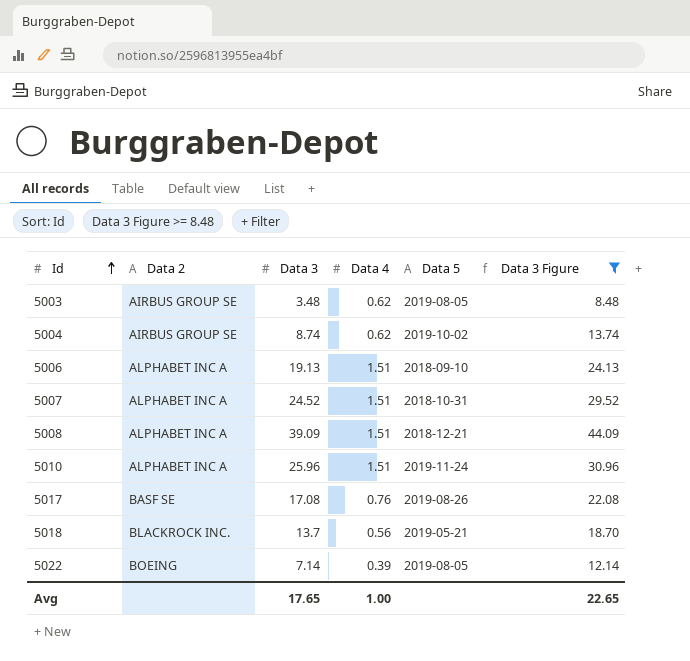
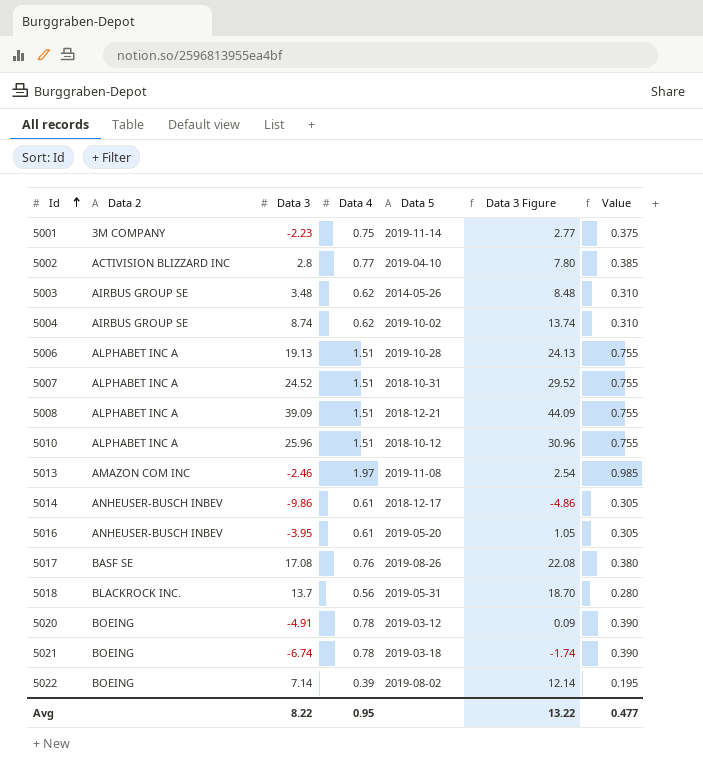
filter: Data 3 Figure >= 8.48 -> none
column Value | formula: none -> [Data 4] * 0.5
5003 | Data 5: 2019-08-05 -> 2014-05-26
5006 | Data 5: 2018-09-10 -> 2019-10-28
5010 | Data 5: 2019-11-24 -> 2018-10-12
5018 | Data 5: 2019-05-21 -> 2019-05-31
5022 | Data 5: 2019-08-05 -> 2019-08-02
Avg | Data 3: 17.65 -> 8.22
Avg | Data 4: 1.00 -> 0.95
Avg | Data 3 Figure: 22.65 -> 13.22

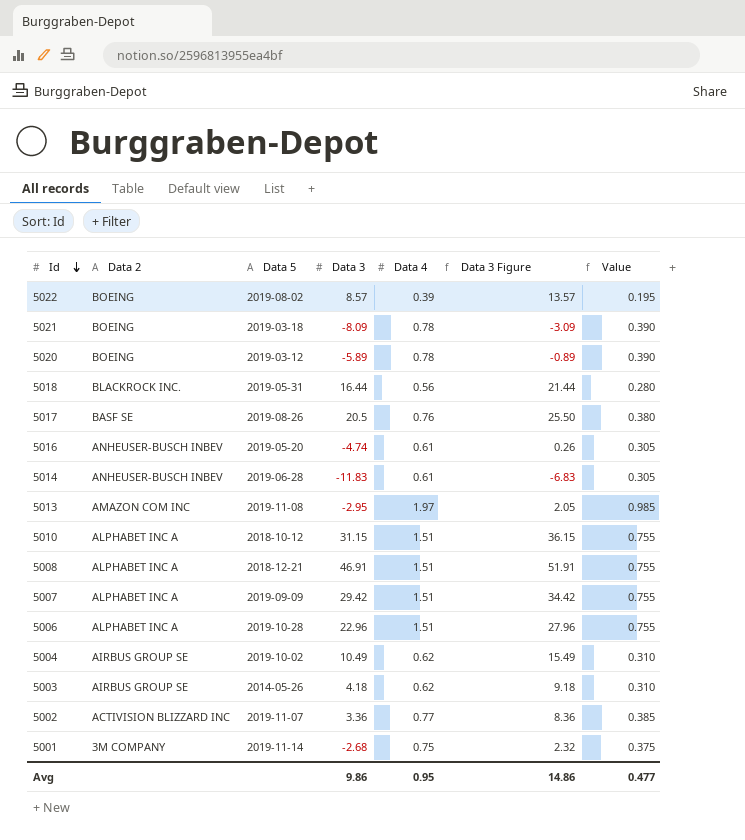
row order: Id ascending -> Id descending
column Data 5 | position: 5 -> 3
5022 | Data 3: 7.14 -> 8.57
5022 | Data 3 Figure: 12.14 -> 13.57
5021 | Data 3: -6.74 -> -8.09
5021 | Data 3 Figure: -1.74 -> -3.09
5020 | Data 3: -4.91 -> -5.89
5020 | Data 3 Figure: 0.09 -> -0.89
5018 | Data 3: 13.7 -> 16.44
5018 | Data 3 Figure: 18.70 -> 21.44
5017 | Data 3: 17.08 -> 20.5
5017 | Data 3 Figure: 22.08 -> 25.50
5016 | Data 3: -3.95 -> -4.74
5016 | Data 3 Figure: 1.05 -> 0.26
5014 | Data 5: 2018-12-17 -> 2019-06-28
5014 | Data 3: -9.86 -> -11.83
5014 | Data 3 Figure: -4.86 -> -6.83
5013 | Data 3: -2.46 -> -2.95
5013 | Data 3 Figure: 2.54 -> 2.05
5010 | Data 3: 25.96 -> 31.15
5010 | Data 3 Figure: 30.96 -> 36.15
5008 | Data 3: 39.09 -> 46.91
5008 | Data 3 Figure: 44.09 -> 51.91
5007 | Data 5: 2018-10-31 -> 2019-09-09
5007 | Data 3: 24.52 -> 29.42
5007 | Data 3 Figure: 29.52 -> 34.42
5006 | Data 3: 19.13 -> 22.96
5006 | Data 3 Figure: 24.13 -> 27.96
5004 | Data 3: 8.74 -> 10.49
5004 | Data 3 Figure: 13.74 -> 15.49
5003 | Data 3: 3.48 -> 4.18
5003 | Data 3 Figure: 8.48 -> 9.18
5002 | Data 5: 2019-04-10 -> 2019-11-07
5002 | Data 3: 2.8 -> 3.36
5002 | Data 3 Figure: 7.80 -> 8.36
5001 | Data 3: -2.23 -> -2.68
5001 | Data 3 Figure: 2.77 -> 2.32
Avg | Data 3: 8.22 -> 9.86
Avg | Data 3 Figure: 13.22 -> 14.86

